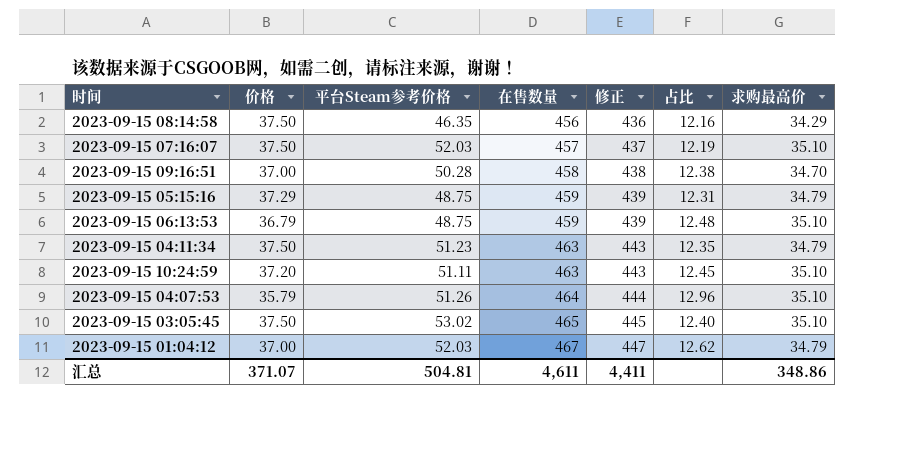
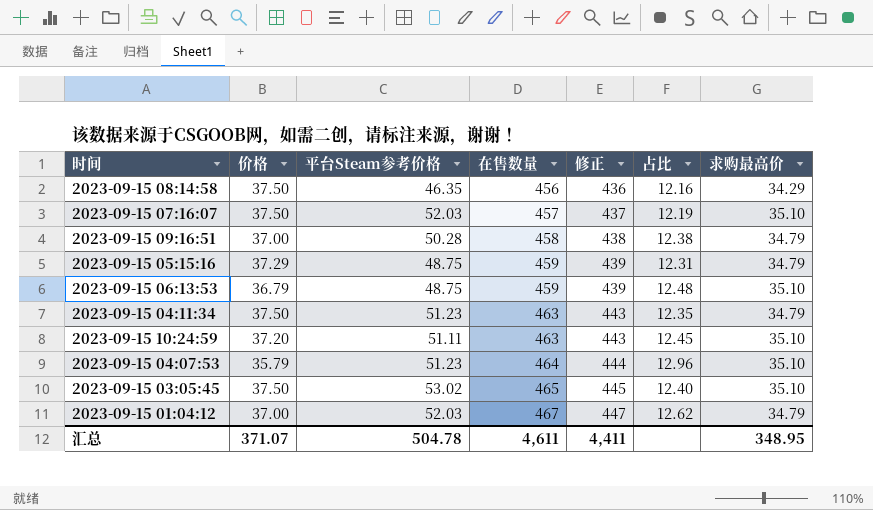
2023-09-15 09:16:51 | 求购最高价: 34.70 -> 34.79
2023-09-15 04:07:53 | 平台Steam参考价格: 51.26 -> 51.23
汇总 | 平台Steam参考价格: 504.81 -> 504.78
汇总 | 求购最高价: 348.86 -> 348.95

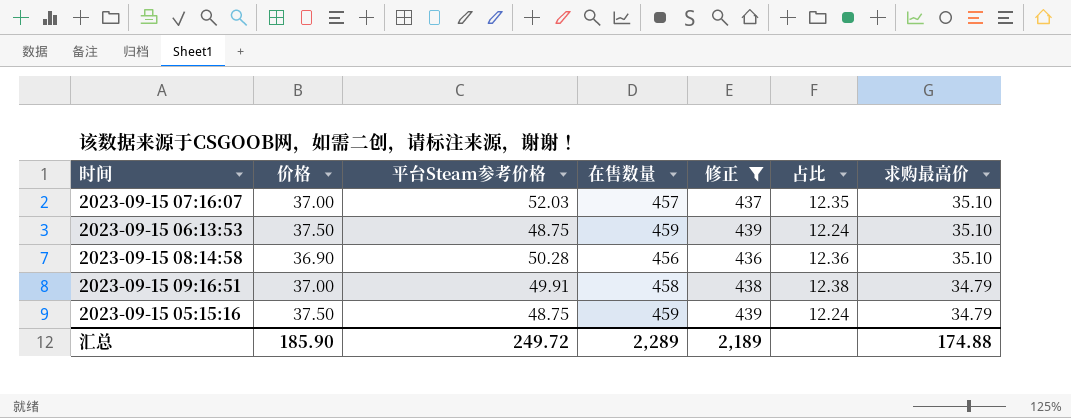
filter: none -> 修正 <= 439
row order: 在售数量 ascending -> 求购最高价 descending
2023-09-15 07:16:07 | 价格: 37.50 -> 37.00
2023-09-15 07:16:07 | 占比: 12.19 -> 12.35
2023-09-15 06:13:53 | 价格: 36.79 -> 37.50
2023-09-15 06:13:53 | 占比: 12.48 -> 12.24
2023-09-15 08:14:58 | 价格: 37.50 -> 36.90
2023-09-15 08:14:58 | 平台Steam参考价格: 46.35 -> 50.28
2023-09-15 08:14:58 | 占比: 12.16 -> 12.36
2023-09-15 08:14:58 | 求购最高价: 34.29 -> 35.10
2023-09-15 09:16:51 | 平台Steam参考价格: 50.28 -> 49.91
2023-09-15 05:15:16 | 价格: 37.29 -> 37.50
2023-09-15 05:15:16 | 占比: 12.31 -> 12.24
汇总 | 价格: 371.07 -> 185.90
汇总 | 平台Steam参考价格: 504.78 -> 249.72
汇总 | 在售数量: 4,611 -> 2,289
汇总 | 修正: 4,411 -> 2,189
汇总 | 求购最高价: 348.95 -> 174.88

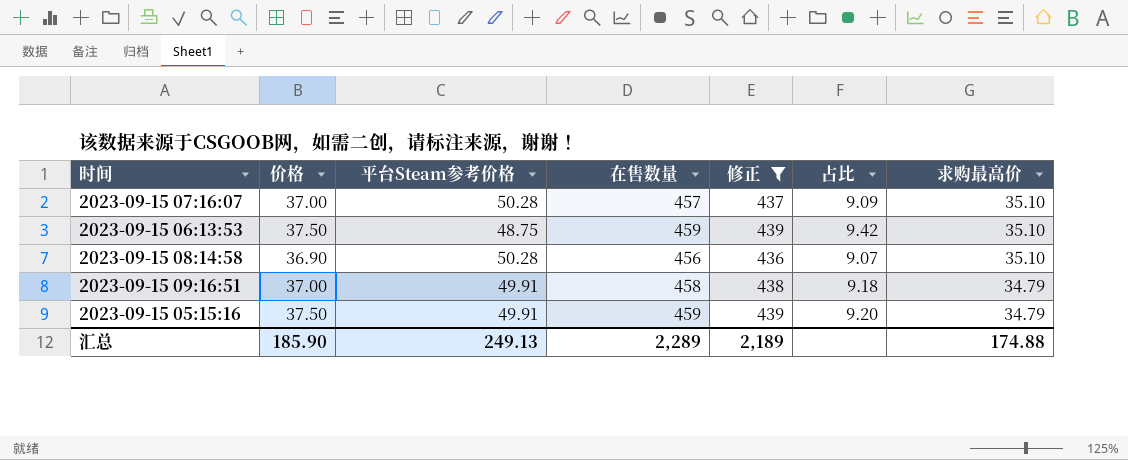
column 占比 | formula: [在售数量] / [价格] -> [在售数量] / [平台Steam参考价格]
2023-09-15 07:16:07 | 平台Steam参考价格: 52.03 -> 50.28
2023-09-15 05:15:16 | 平台Steam参考价格: 48.75 -> 49.91
汇总 | 平台Steam参考价格: 249.72 -> 249.13

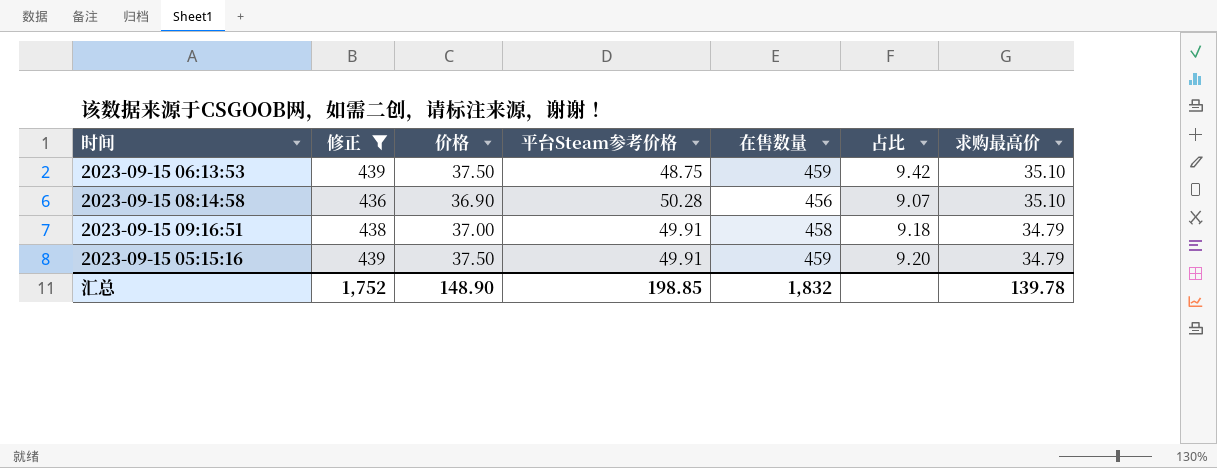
column 修正 | position: 5 -> 2
row 2023-09-15 07:16:07: 37.00 | 50.28 | 457 | 437 | 9.09 | 35.10 -> none
汇总 | 修正: 2,189 -> 1,752
汇总 | 价格: 185.90 -> 148.90
汇总 | 平台Steam参考价格: 249.13 -> 198.85
汇总 | 在售数量: 2,289 -> 1,832
汇总 | 求购最高价: 174.88 -> 139.78

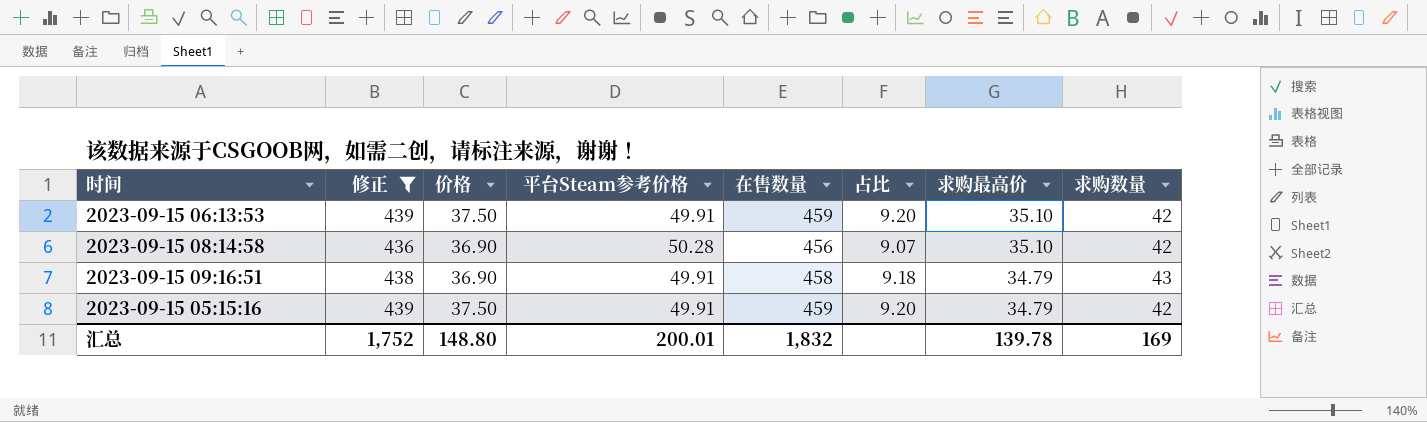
column 求购数量 | position: none -> 8
2023-09-15 06:13:53 | 平台Steam参考价格: 48.75 -> 49.91
2023-09-15 06:13:53 | 占比: 9.42 -> 9.20
2023-09-15 09:16:51 | 价格: 37.00 -> 36.90
汇总 | 价格: 148.90 -> 148.80
汇总 | 平台Steam参考价格: 198.85 -> 200.01

